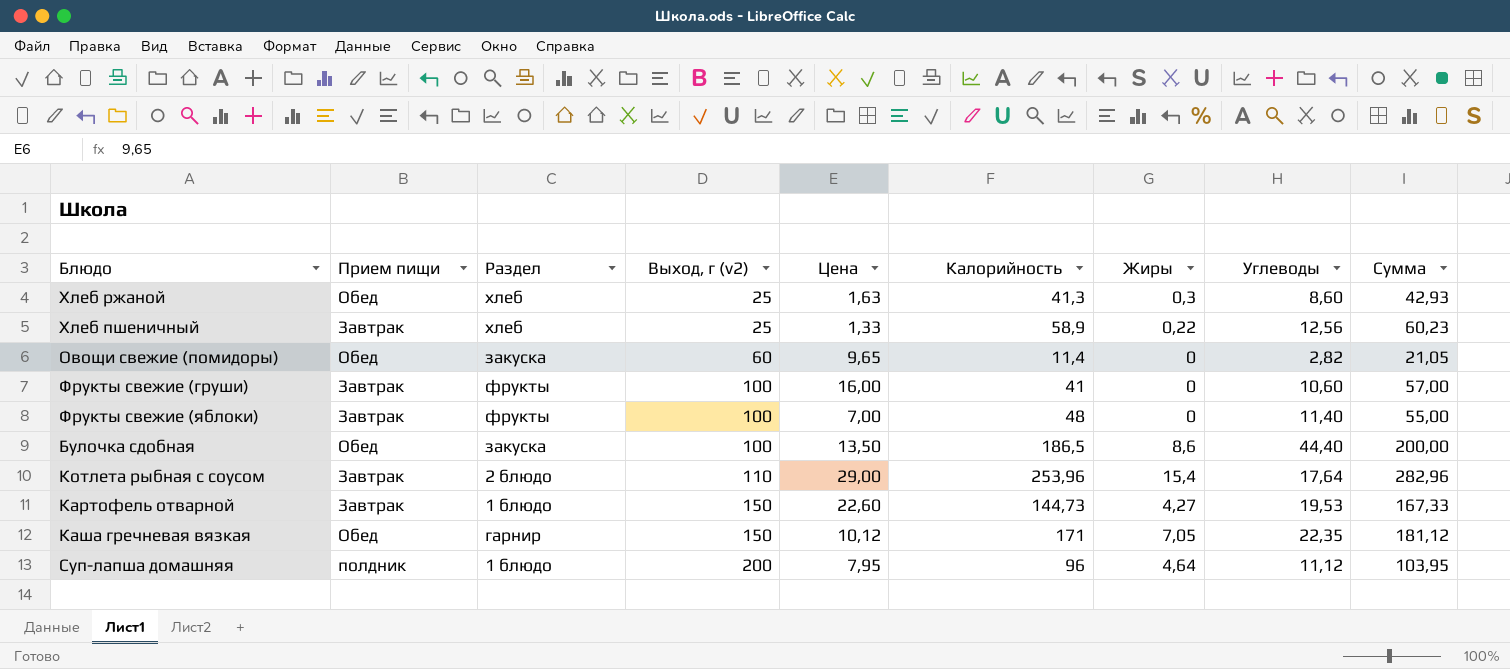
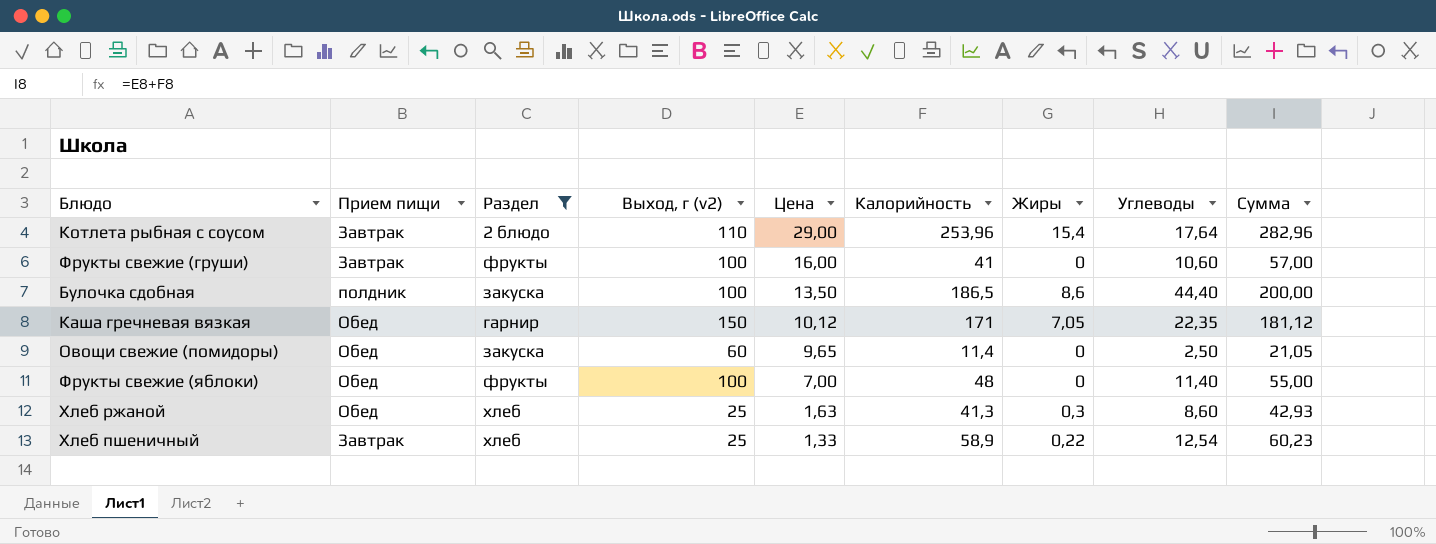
filter: none -> Раздел != 1 блюдо
row order: Выход, г (v2) ascending -> Цена descending
Булочка сдобная | Прием пищи: Обед -> полдник
Овощи свежие (помидоры) | Углеводы: 2,82 -> 2,50
Фрукты свежие (яблоки) | Прием пищи: Завтрак -> Обед
Хлеб пшеничный | Углеводы: 12,56 -> 12,54

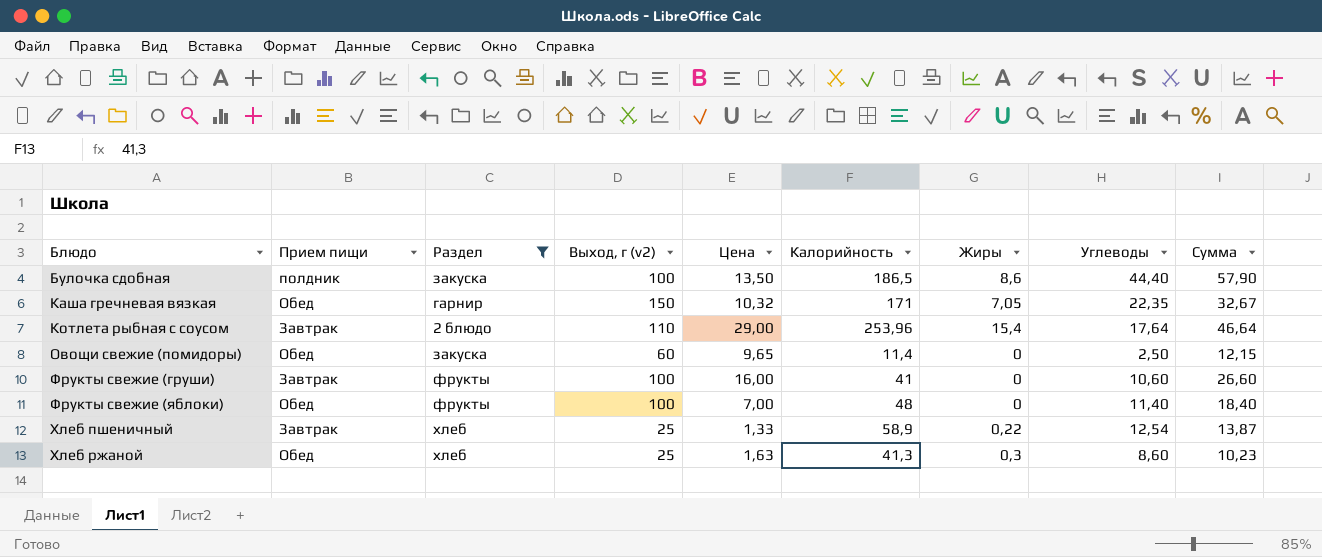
row order: Цена descending -> Блюдо ascending
column Сумма | formula: [Цена] + [Калорийность] -> [Цена] + [Углеводы]
Каша гречневая вязкая | Цена: 10,12 -> 10,32

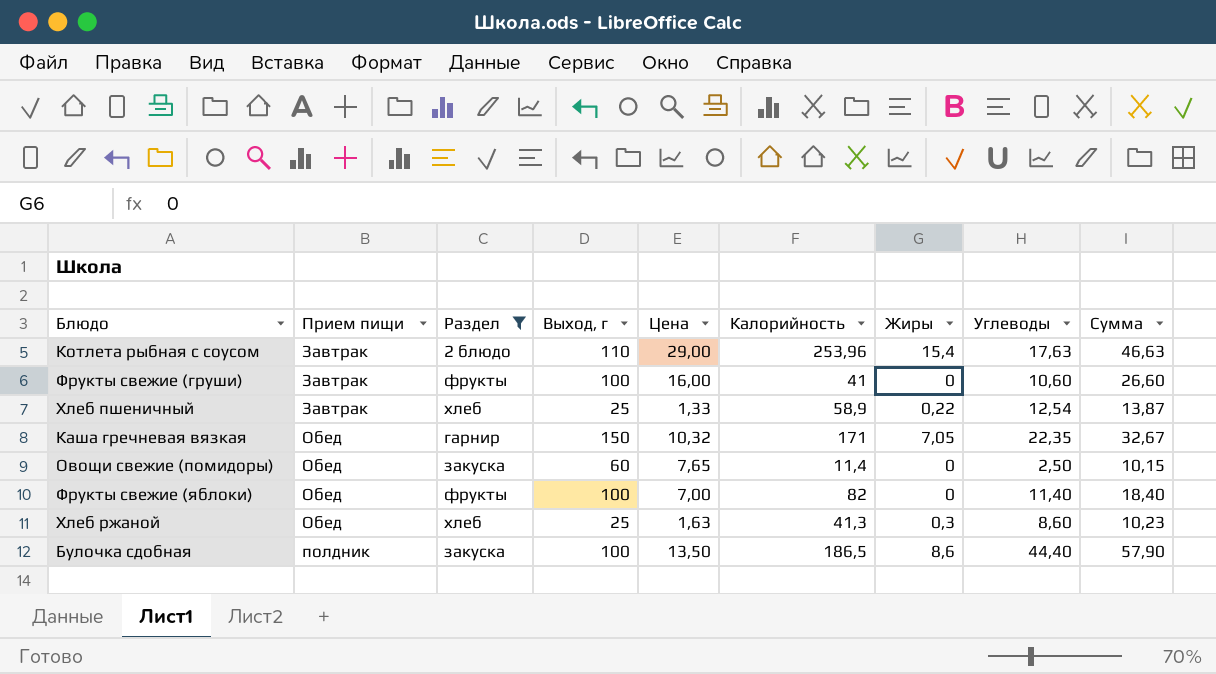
row order: Блюдо ascending -> Прием пищи ascending
column name: Выход, г (v2) -> Выход, г
Котлета рыбная с соусом | Углеводы: 17,64 -> 17,63
Котлета рыбная с соусом | Сумма: 46,64 -> 46,63
Овощи свежие (помидоры) | Цена: 9,65 -> 7,65
Овощи свежие (помидоры) | Сумма: 12,15 -> 10,15
Фрукты свежие (яблоки) | Калорийность: 48 -> 82

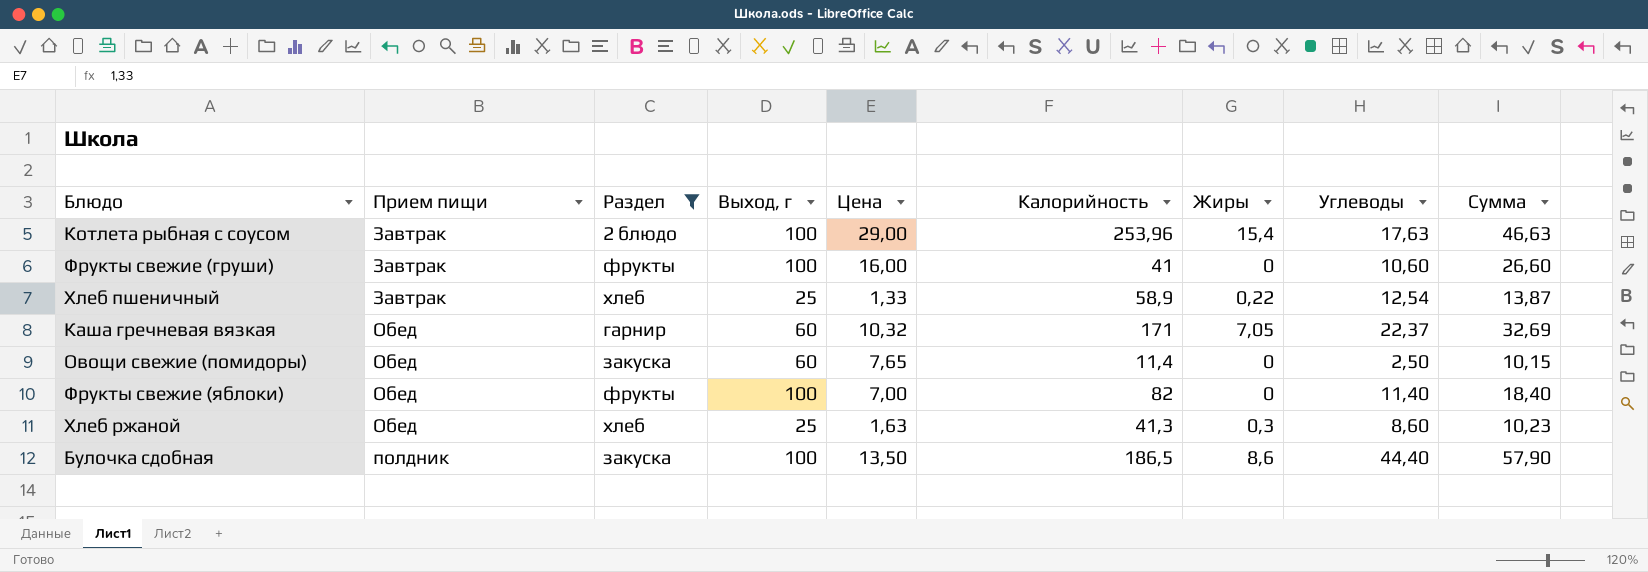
Котлета рыбная с соусом | Выход, г: 110 -> 100
Каша гречневая вязкая | Выход, г: 150 -> 60
Каша гречневая вязкая | Углеводы: 22,35 -> 22,37
Каша гречневая вязкая | Сумма: 32,67 -> 32,69

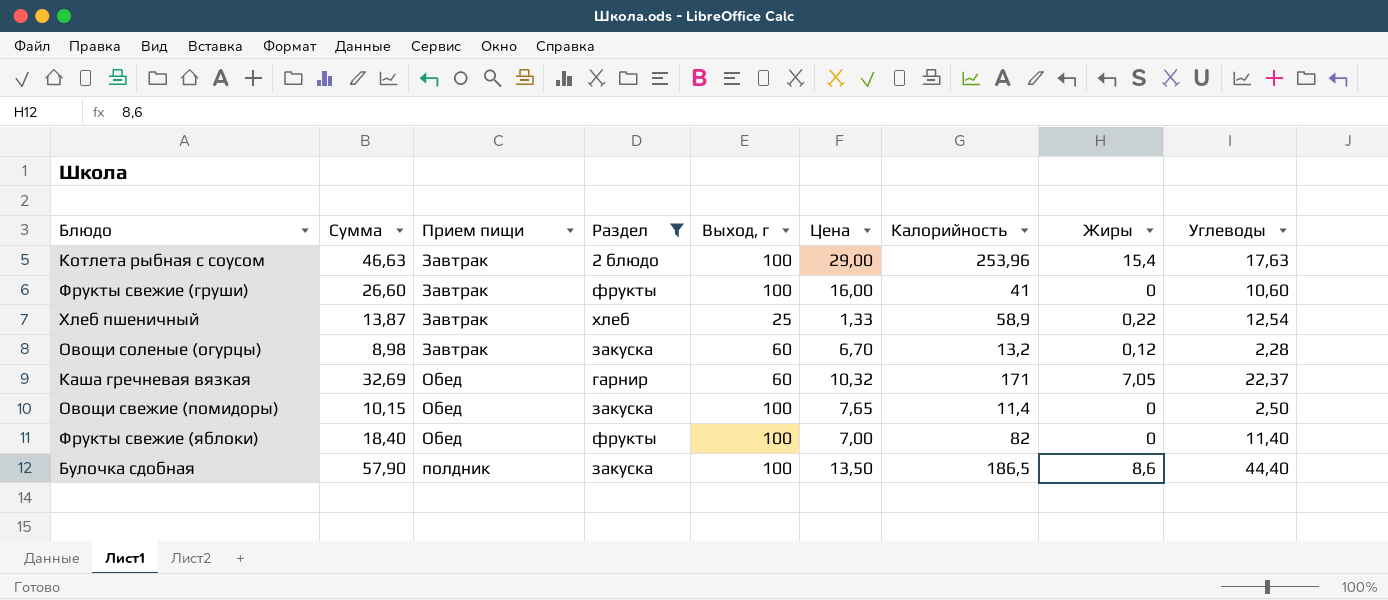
column Сумма | position: 9 -> 2
row Хлеб ржаной: Обед | хлеб | 25 | 1,63 | 41,3 | 0,3 | 8,60 | 10,23 -> none
row Овощи соленые (огурцы): none -> 8,98 | Завтрак | закуска | 60 | 6,70 | 13,2 | 0,12 | 2,28
Овощи свежие (помидоры) | Выход, г: 60 -> 100

